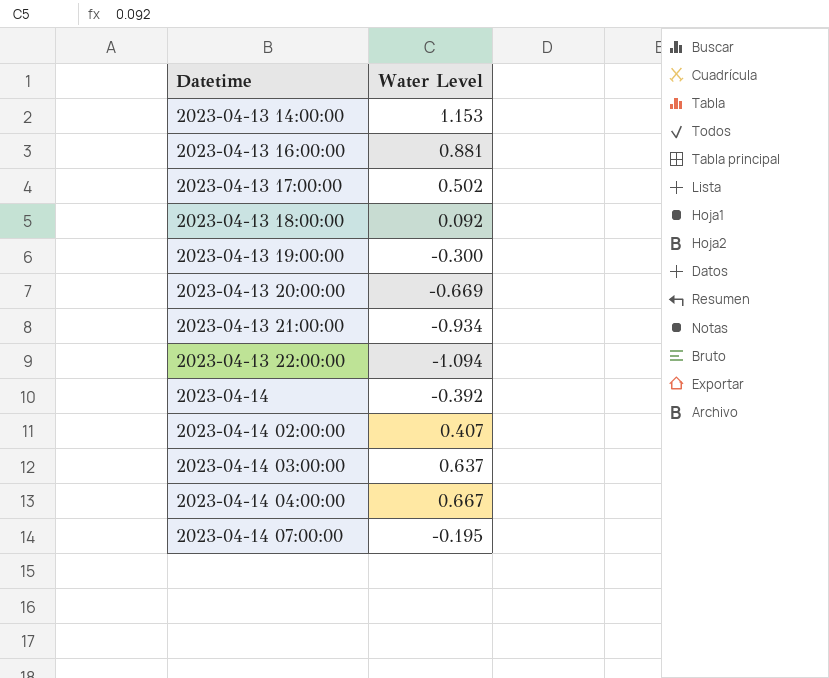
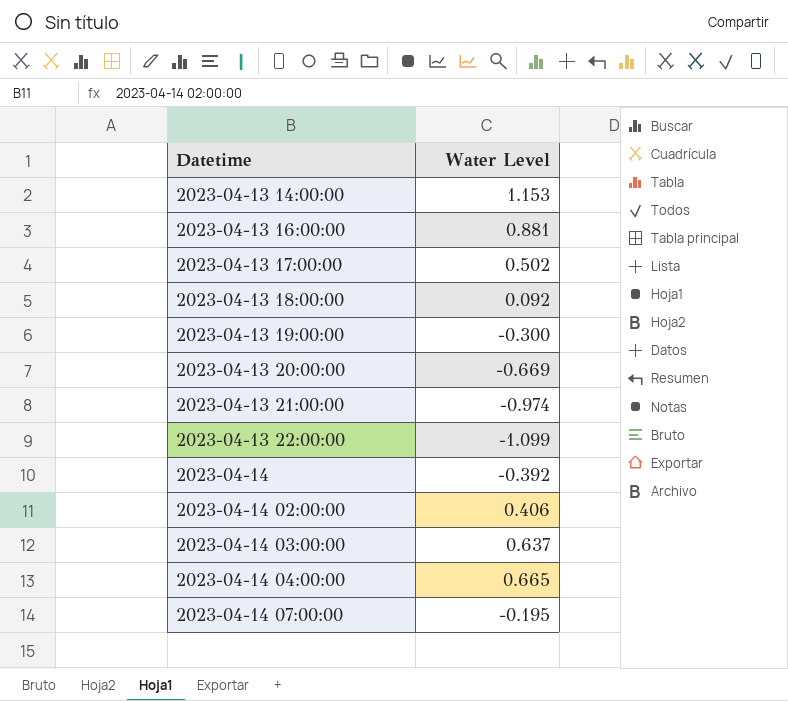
2023-04-13 21:00:00 | Water Level: -0.934 -> -0.974
2023-04-13 22:00:00 | Water Level: -1.094 -> -1.099
2023-04-14 02:00:00 | Water Level: 0.407 -> 0.406
2023-04-14 04:00:00 | Water Level: 0.667 -> 0.665

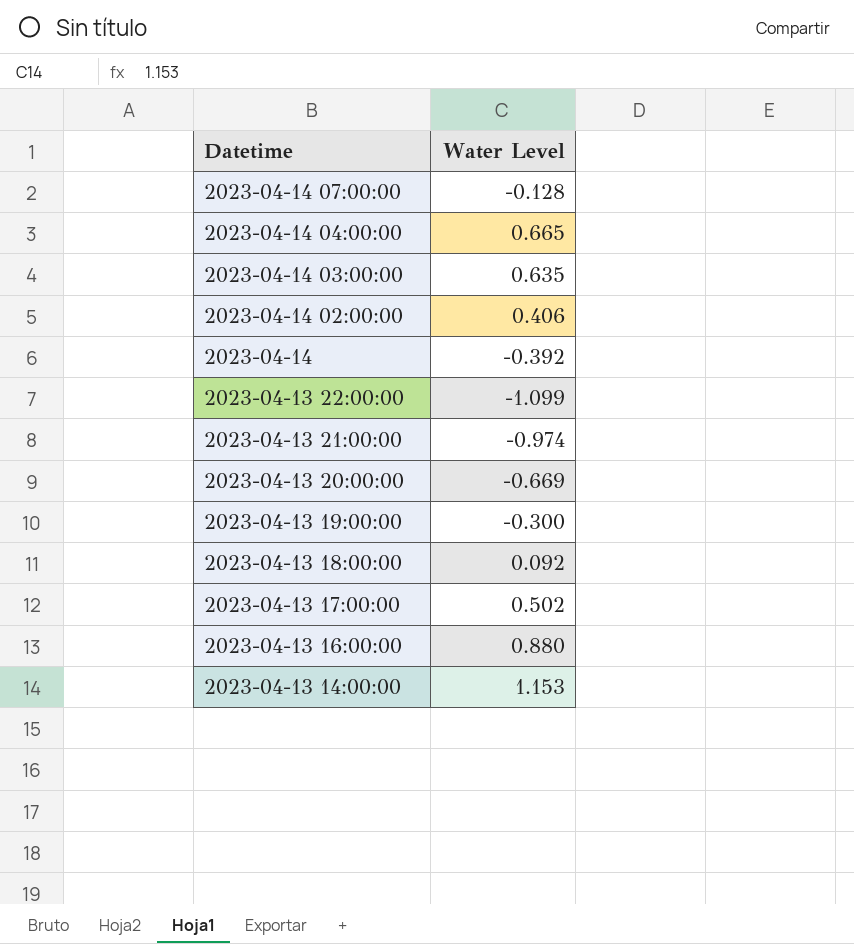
row order: Datetime ascending -> Datetime descending
2023-04-14 07:00:00 | Water Level: -0.195 -> -0.128
2023-04-14 03:00:00 | Water Level: 0.637 -> 0.635
2023-04-13 16:00:00 | Water Level: 0.881 -> 0.880

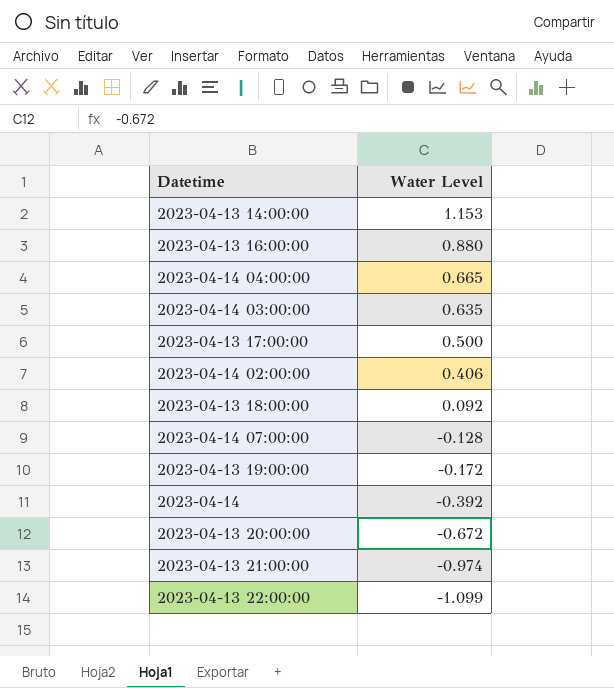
row order: Datetime descending -> Water Level descending
2023-04-13 17:00:00 | Water Level: 0.502 -> 0.500
2023-04-13 19:00:00 | Water Level: -0.300 -> -0.172
2023-04-13 20:00:00 | Water Level: -0.669 -> -0.672

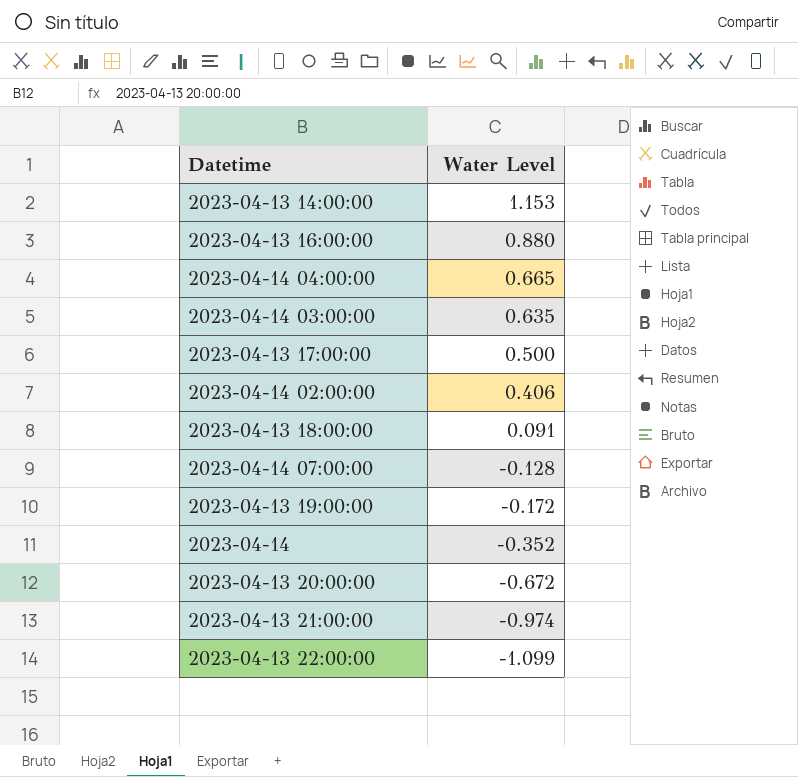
2023-04-13 18:00:00 | Water Level: 0.092 -> 0.091
2023-04-14 | Water Level: -0.392 -> -0.352

